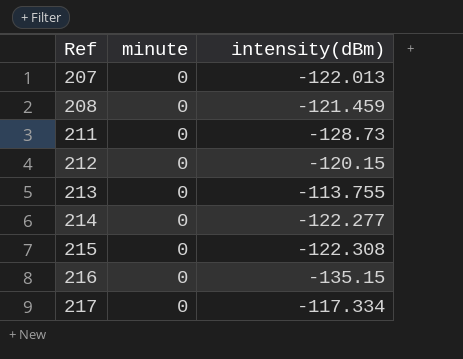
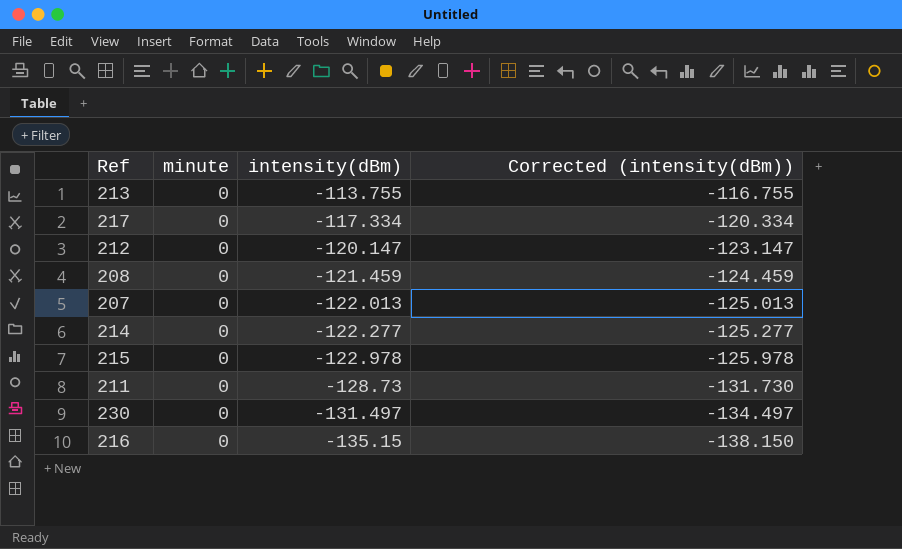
row order: Ref ascending -> intensity(dBm) descending
column Corrected (intensity(dBm)) | formula: none -> [intensity(dBm)] - 3
212 | intensity(dBm): -120.15 -> -120.147
215 | intensity(dBm): -122.308 -> -122.978
row 230: none -> 0 | -131.497 | -134.497

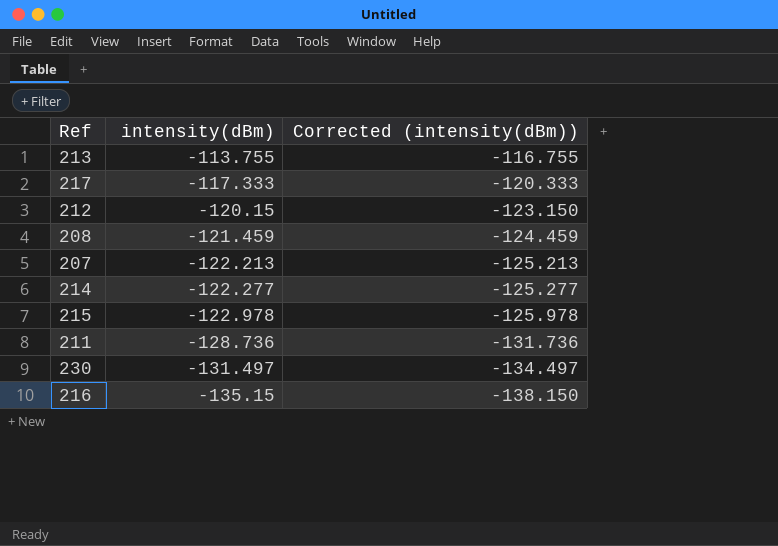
column minute | position: 2 -> none
217 | intensity(dBm): -117.334 -> -117.333
217 | Corrected (intensity(dBm)): -120.334 -> -120.333
212 | intensity(dBm): -120.147 -> -120.15
212 | Corrected (intensity(dBm)): -123.147 -> -123.150
207 | intensity(dBm): -122.013 -> -122.213
207 | Corrected (intensity(dBm)): -125.013 -> -125.213
211 | intensity(dBm): -128.73 -> -128.736
211 | Corrected (intensity(dBm)): -131.730 -> -131.736

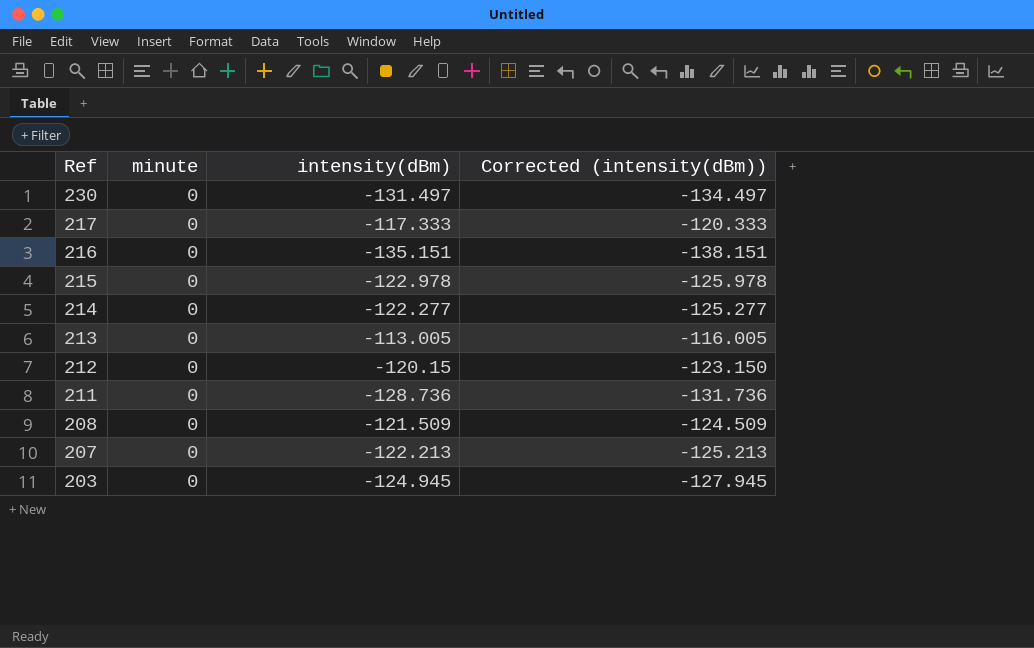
row order: intensity(dBm) descending -> Ref descending
column minute | position: none -> 2
216 | intensity(dBm): -135.15 -> -135.151
216 | Corrected (intensity(dBm)): -138.150 -> -138.151
213 | intensity(dBm): -113.755 -> -113.005
213 | Corrected (intensity(dBm)): -116.755 -> -116.005
208 | intensity(dBm): -121.459 -> -121.509
208 | Corrected (intensity(dBm)): -124.459 -> -124.509
row 203: none -> 0 | -124.945 | -127.945

